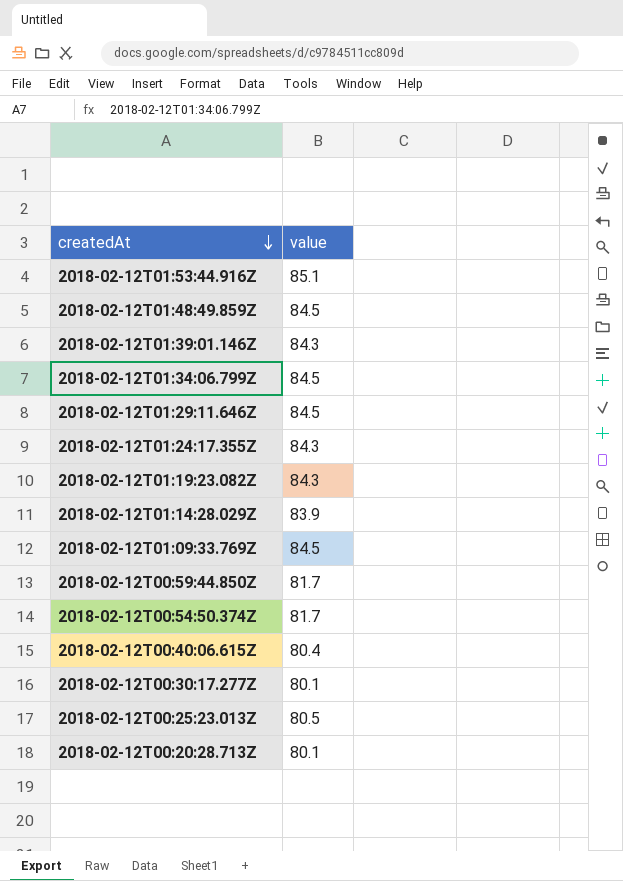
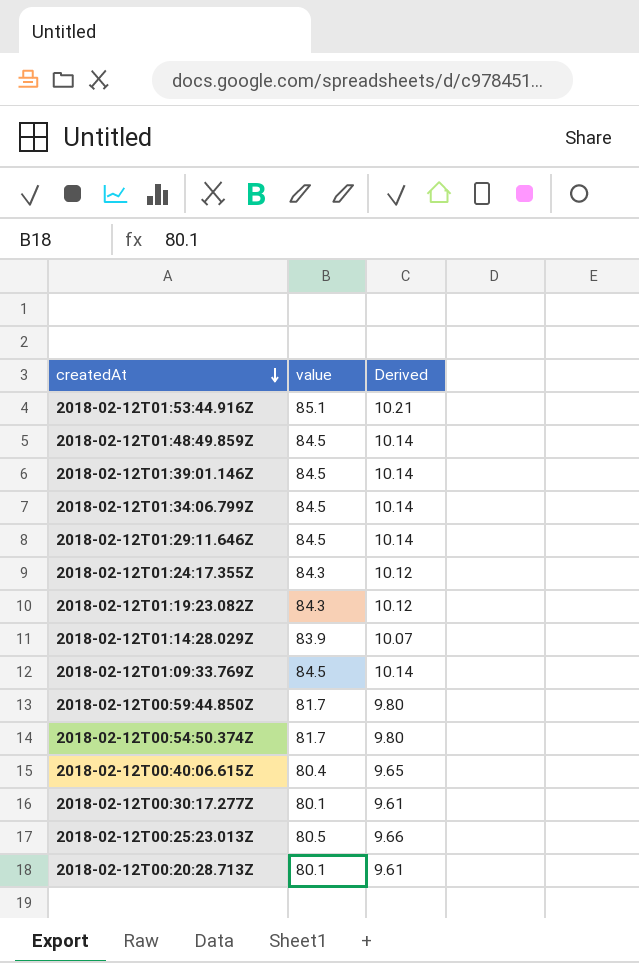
column Derived | formula: none -> [value] * 0.12
2018-02-12T01:39:01.146Z | value: 84.3 -> 84.5

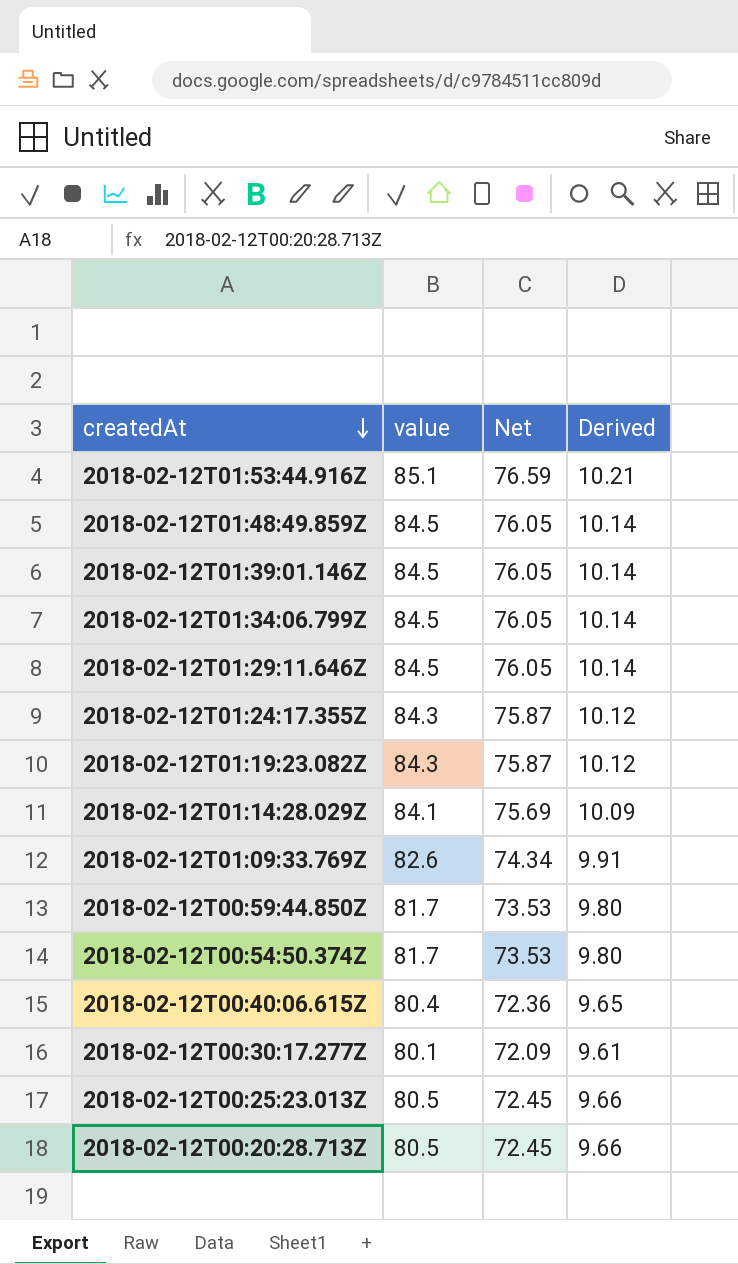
column Net | formula: none -> [value] * 0.9
2018-02-12T01:14:28.029Z | value: 83.9 -> 84.1
2018-02-12T01:14:28.029Z | Derived: 10.07 -> 10.09
2018-02-12T01:09:33.769Z | value: 84.5 -> 82.6
2018-02-12T01:09:33.769Z | Derived: 10.14 -> 9.91
2018-02-12T00:20:28.713Z | value: 80.1 -> 80.5
2018-02-12T00:20:28.713Z | Derived: 9.61 -> 9.66

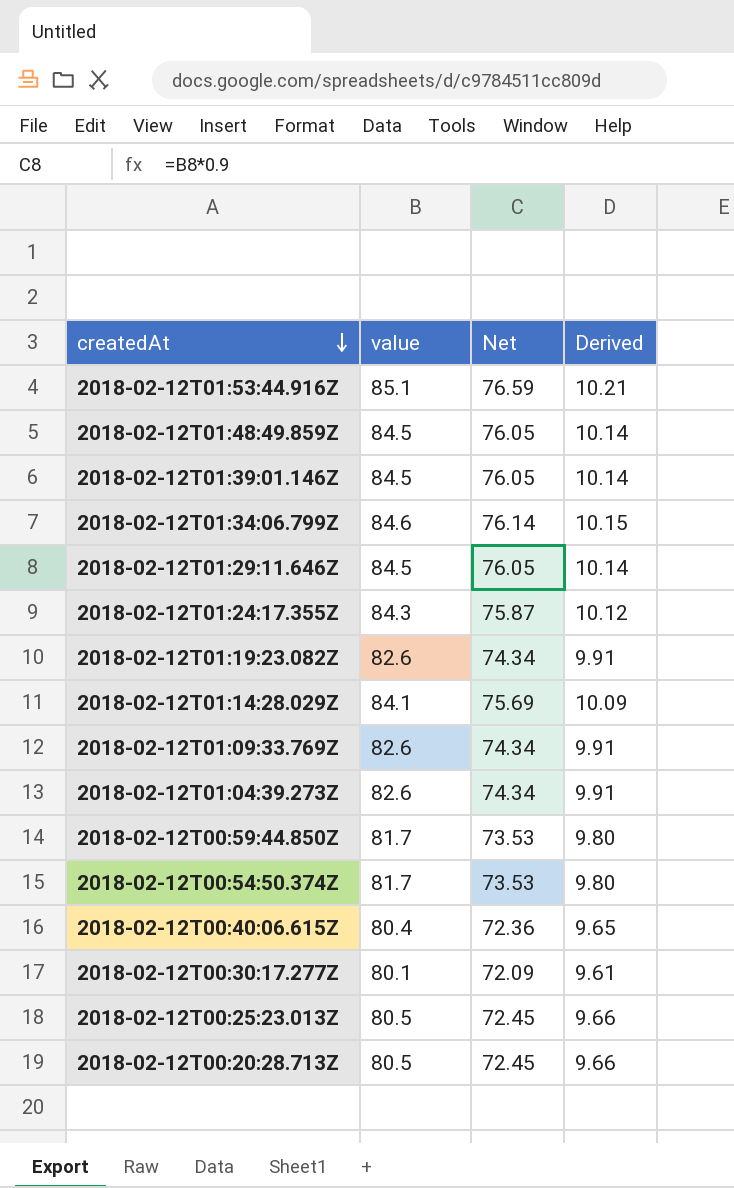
2018-02-12T01:34:06.799Z | value: 84.5 -> 84.6
2018-02-12T01:34:06.799Z | Net: 76.05 -> 76.14
2018-02-12T01:34:06.799Z | Derived: 10.14 -> 10.15
2018-02-12T01:19:23.082Z | value: 84.3 -> 82.6
2018-02-12T01:19:23.082Z | Net: 75.87 -> 74.34
2018-02-12T01:19:23.082Z | Derived: 10.12 -> 9.91
row 2018-02-12T01:04:39.273Z: none -> 82.6 | 74.34 | 9.91

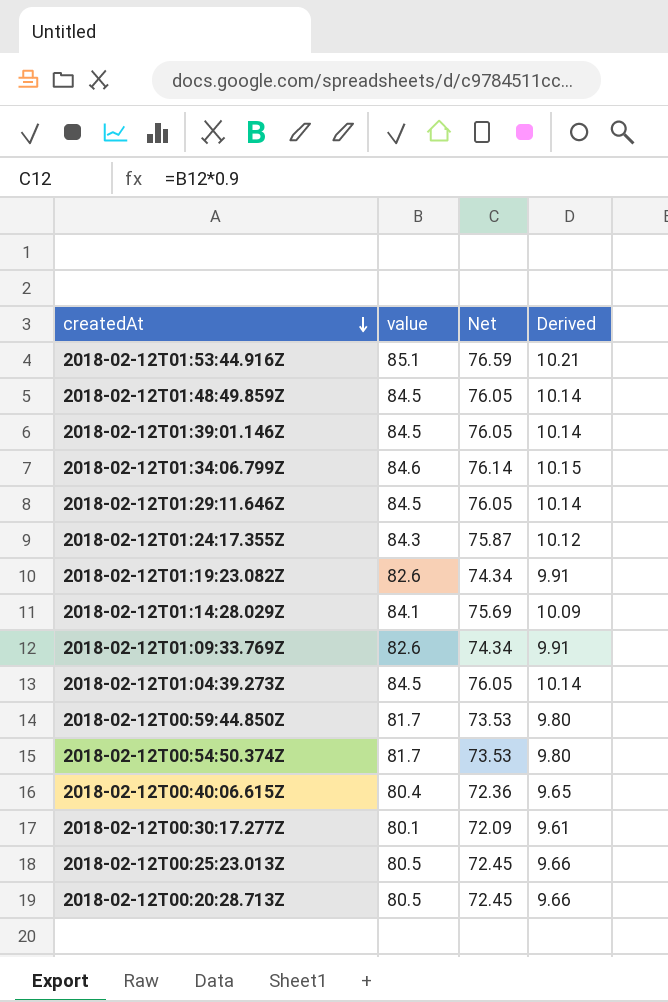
2018-02-12T01:04:39.273Z | value: 82.6 -> 84.5
2018-02-12T01:04:39.273Z | Net: 74.34 -> 76.05
2018-02-12T01:04:39.273Z | Derived: 9.91 -> 10.14

